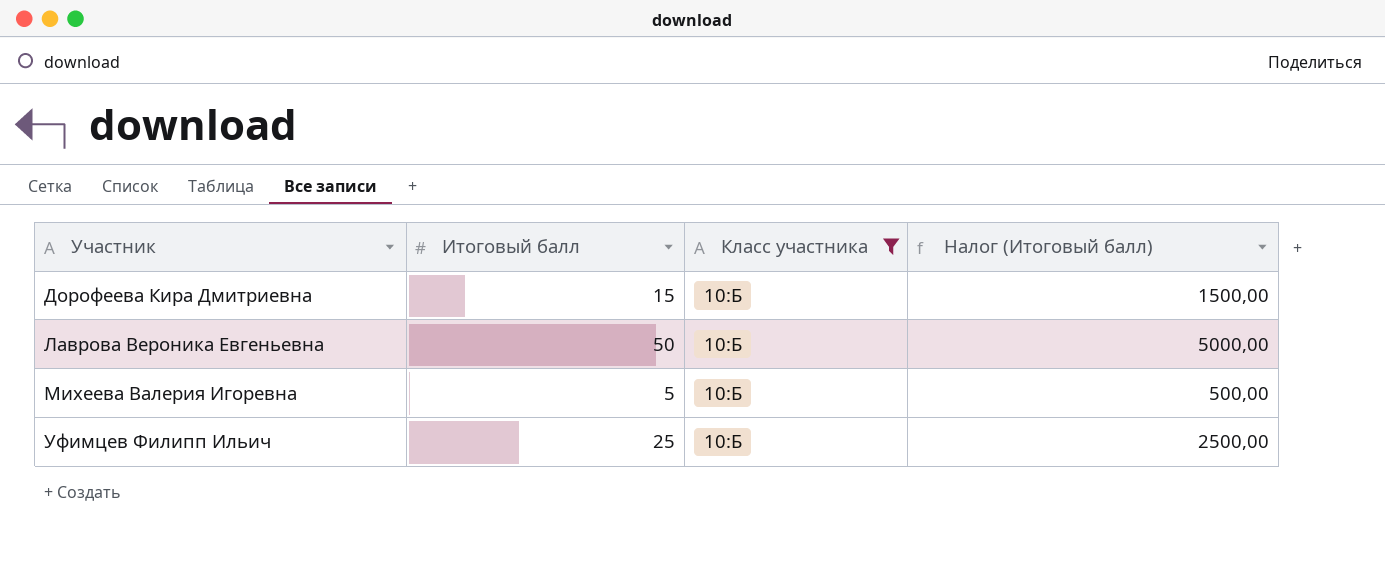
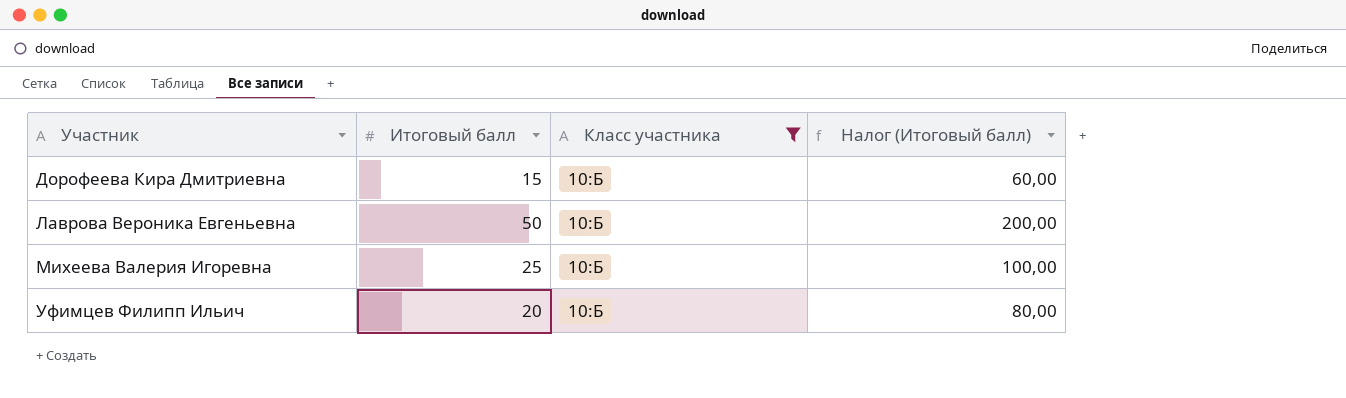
column Налог (Итоговый балл) | formula: [Итоговый балл] * 100 -> [Итоговый балл] * 4
Михеева Валерия Игоревна | Итоговый балл: 5 -> 25
Уфимцев Филипп Ильич | Итоговый балл: 25 -> 20

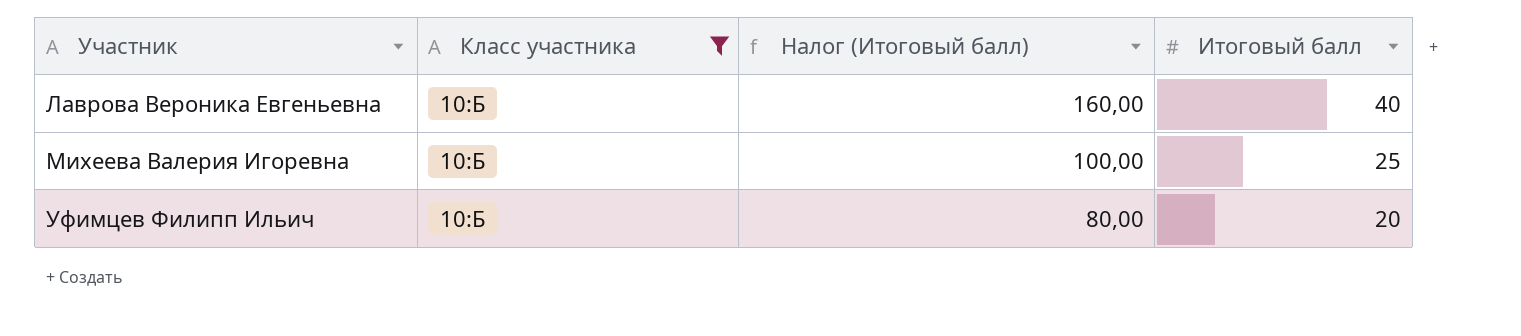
column Итоговый балл | position: 2 -> 4
row Дорофеева Кира Дмитриевна: 15 | 10:Б | 60,00 -> none
Лаврова Вероника Евгеньевна | Налог (Итоговый балл): 200,00 -> 160,00
Лаврова Вероника Евгеньевна | Итоговый балл: 50 -> 40

